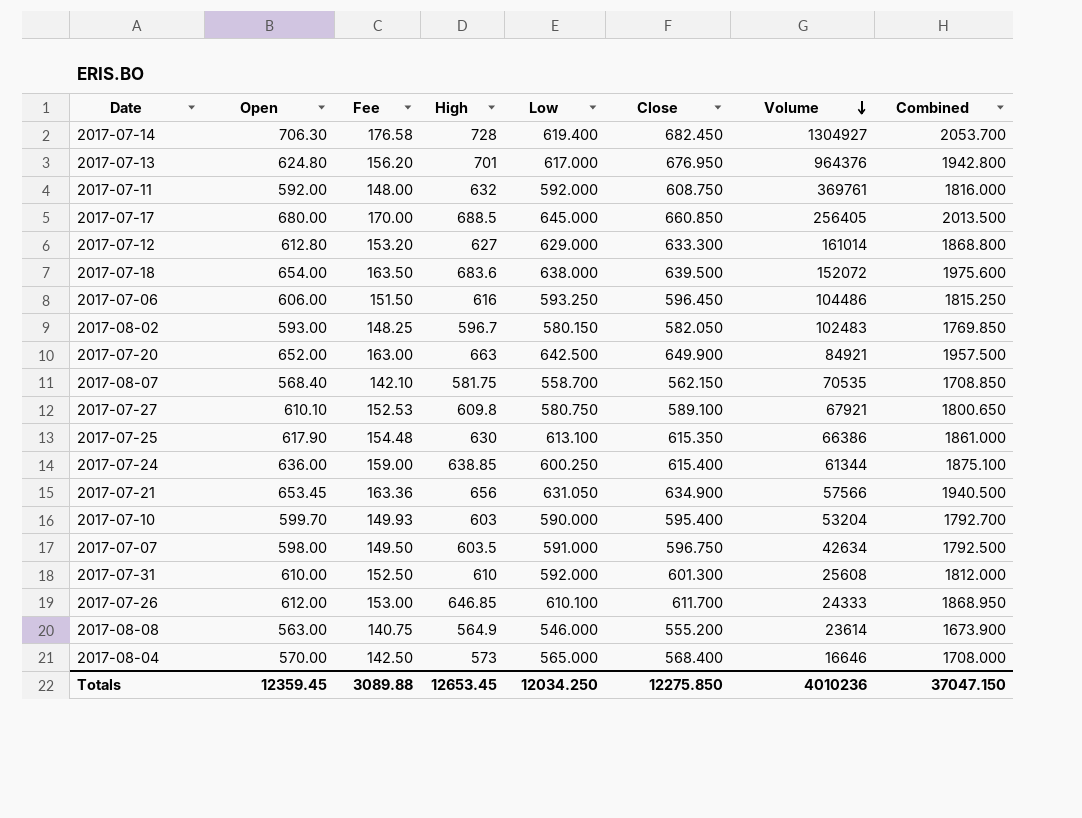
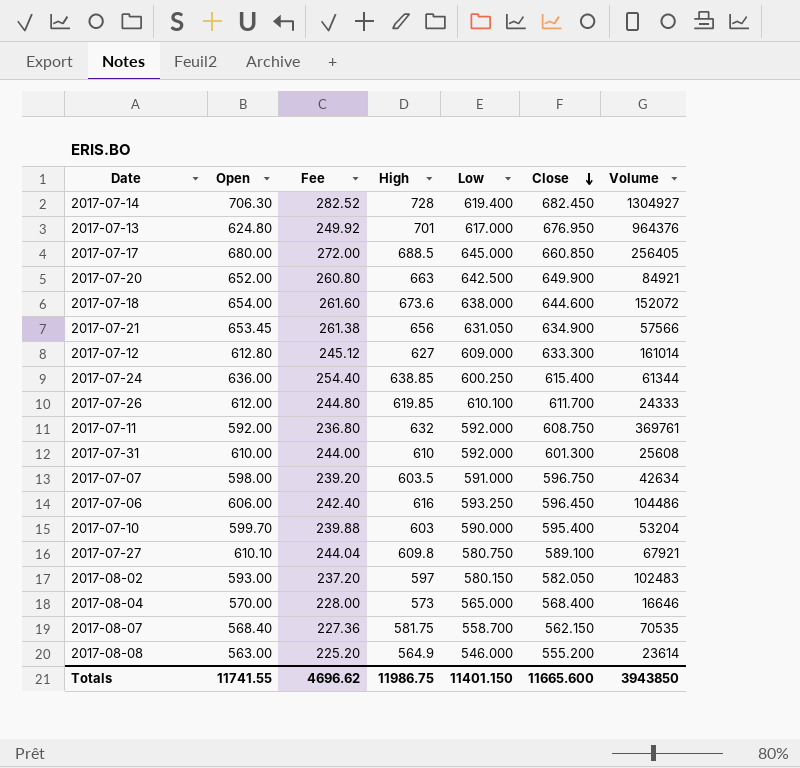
row order: Volume descending -> Close descending
column Combined | formula: [Open] + [High] + [Low] -> none
column Fee | formula: [Open] * 0.25 -> [Open] * 0.4
row 2017-07-25: 617.90 | 154.48 | 630 | 613.100 | 615.350 | 66386 | 1861.000 -> none
2017-07-18 | High: 683.6 -> 673.6
2017-07-18 | Close: 639.500 -> 644.600
2017-07-12 | Low: 629.000 -> 609.000
2017-07-26 | High: 646.85 -> 619.85
2017-08-02 | High: 596.7 -> 597
Totals | Open: 12359.45 -> 11741.55
Totals | Fee: 3089.88 -> 4696.62
Totals | High: 12653.45 -> 11986.75
Totals | Low: 12034.250 -> 11401.150
Totals | Close: 12275.850 -> 11665.600
Totals | Volume: 4010236 -> 3943850

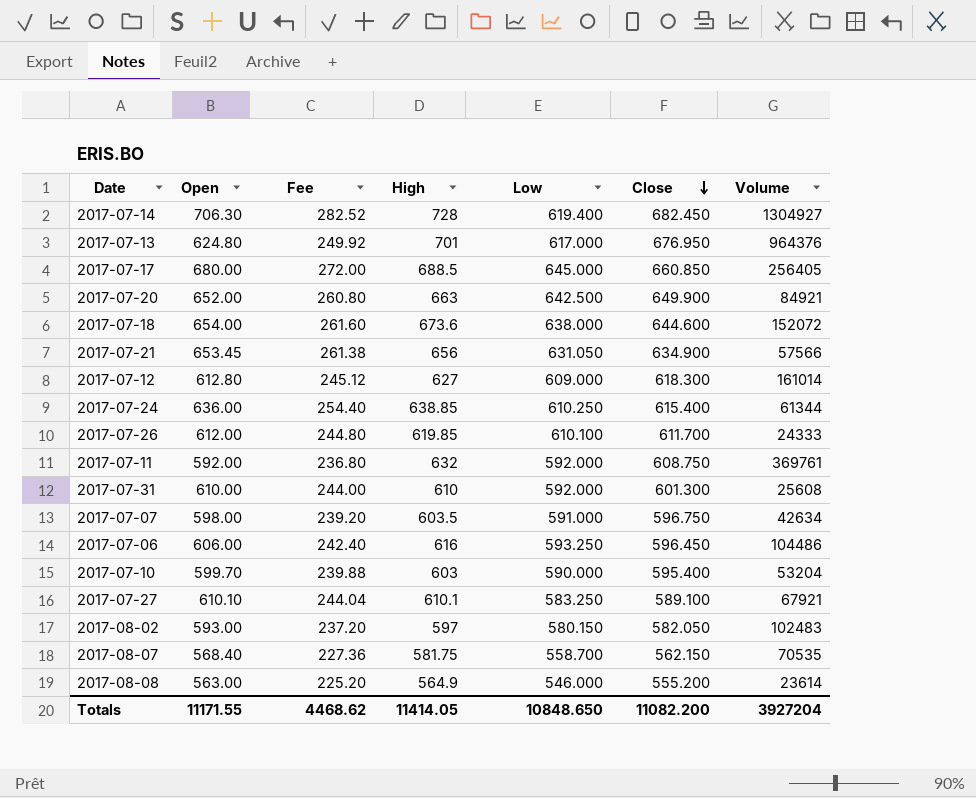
row 2017-08-04: 570.00 | 228.00 | 573 | 565.000 | 568.400 | 16646 -> none
2017-07-12 | Close: 633.300 -> 618.300
2017-07-24 | Low: 600.250 -> 610.250
2017-07-27 | High: 609.8 -> 610.1
2017-07-27 | Low: 580.750 -> 583.250
Totals | Open: 11741.55 -> 11171.55
Totals | Fee: 4696.62 -> 4468.62
Totals | High: 11986.75 -> 11414.05
Totals | Low: 11401.150 -> 10848.650
Totals | Close: 11665.600 -> 11082.200
Totals | Volume: 3943850 -> 3927204

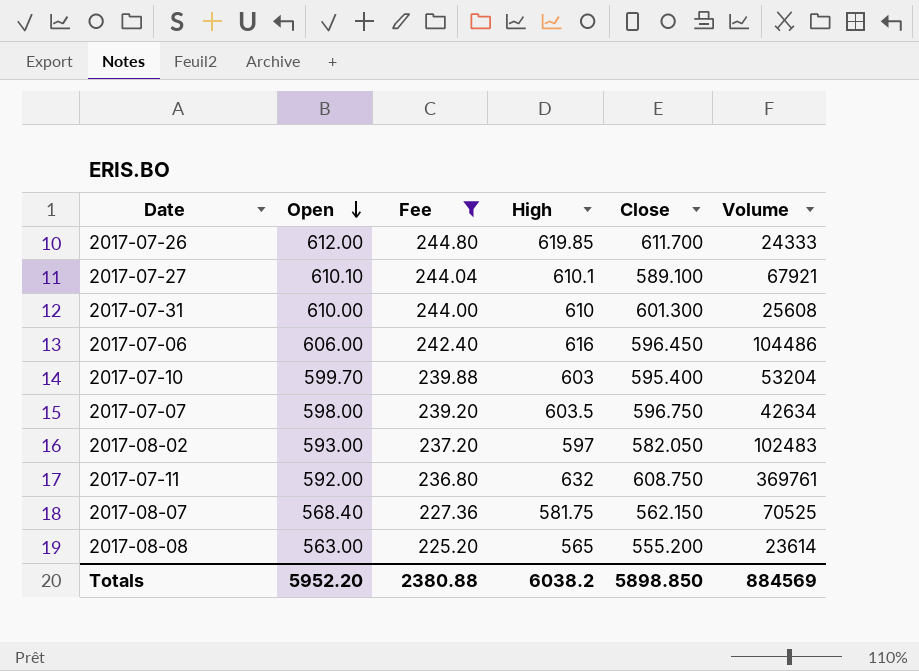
filter: none -> Fee <= 244.80
row order: Close descending -> Open descending
column Low | position: 5 -> none
2017-08-07 | Volume: 70535 -> 70525
2017-08-08 | High: 564.9 -> 565
Totals | Open: 11171.55 -> 5952.20
Totals | Fee: 4468.62 -> 2380.88
Totals | High: 11414.05 -> 6038.2
Totals | Close: 11082.200 -> 5898.850
Totals | Volume: 3927204 -> 884569

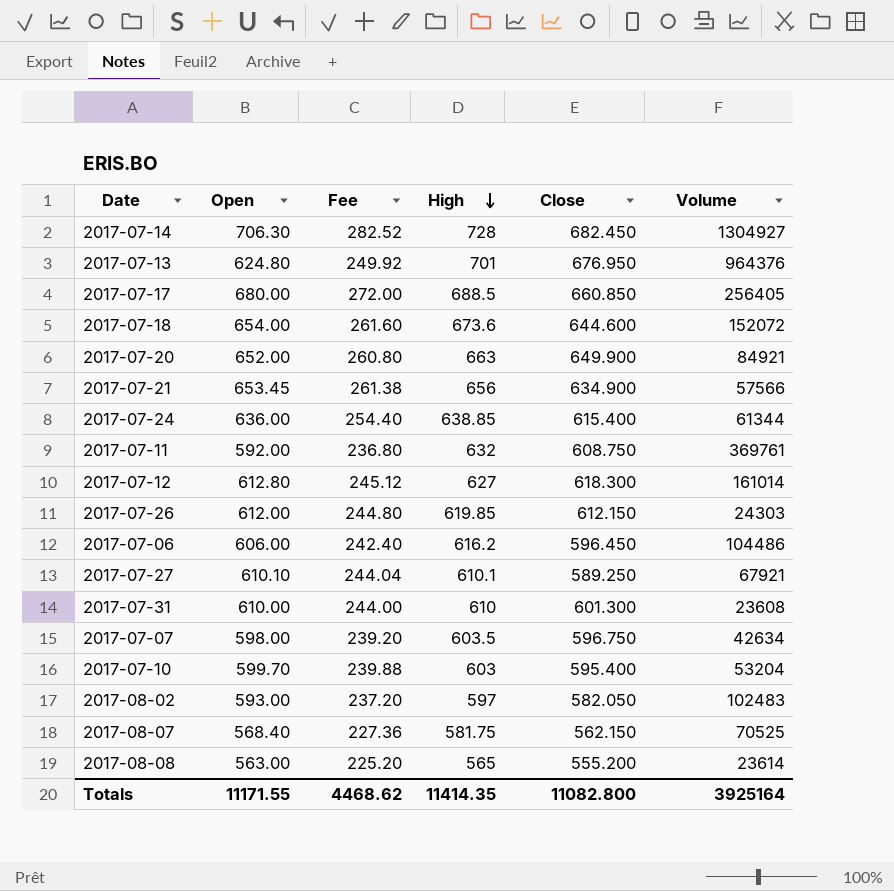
filter: Fee <= 244.80 -> none
row order: Open descending -> High descending
2017-07-26 | Close: 611.700 -> 612.150
2017-07-26 | Volume: 24333 -> 24303
2017-07-06 | High: 616 -> 616.2
2017-07-27 | Close: 589.100 -> 589.250
2017-07-31 | Volume: 25608 -> 23608
Totals | Open: 5952.20 -> 11171.55
Totals | Fee: 2380.88 -> 4468.62
Totals | High: 6038.2 -> 11414.35
Totals | Close: 5898.850 -> 11082.800
Totals | Volume: 884569 -> 3925164

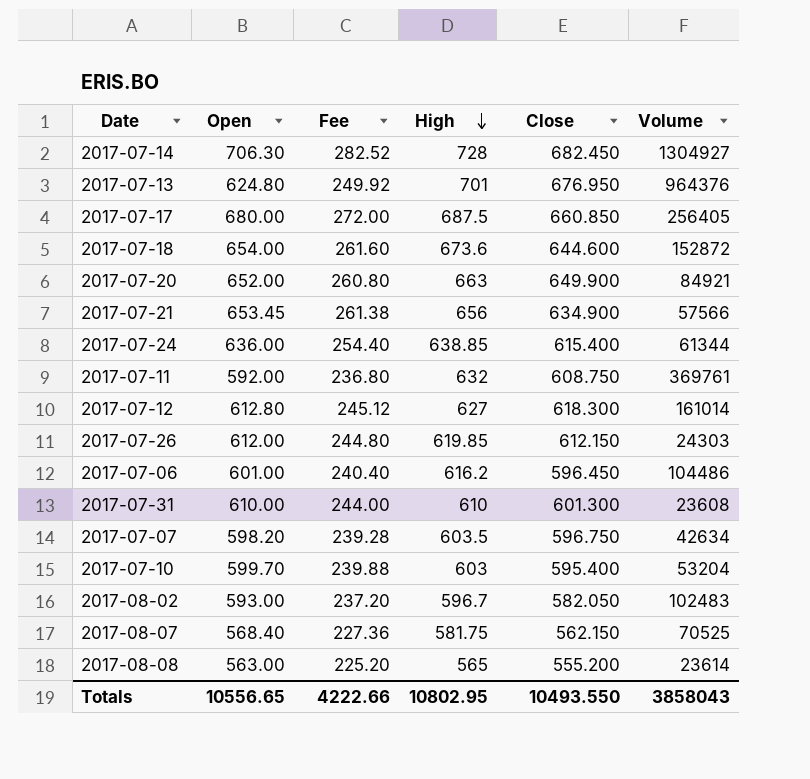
row 2017-07-27: 610.10 | 244.04 | 610.1 | 589.250 | 67921 -> none
2017-07-17 | High: 688.5 -> 687.5
2017-07-18 | Volume: 152072 -> 152872
2017-07-06 | Open: 606.00 -> 601.00
2017-07-06 | Fee: 242.40 -> 240.40
2017-07-07 | Open: 598.00 -> 598.20
2017-07-07 | Fee: 239.20 -> 239.28
2017-08-02 | High: 597 -> 596.7
Totals | Open: 11171.55 -> 10556.65
Totals | Fee: 4468.62 -> 4222.66
Totals | High: 11414.35 -> 10802.95
Totals | Close: 11082.800 -> 10493.550
Totals | Volume: 3925164 -> 3858043

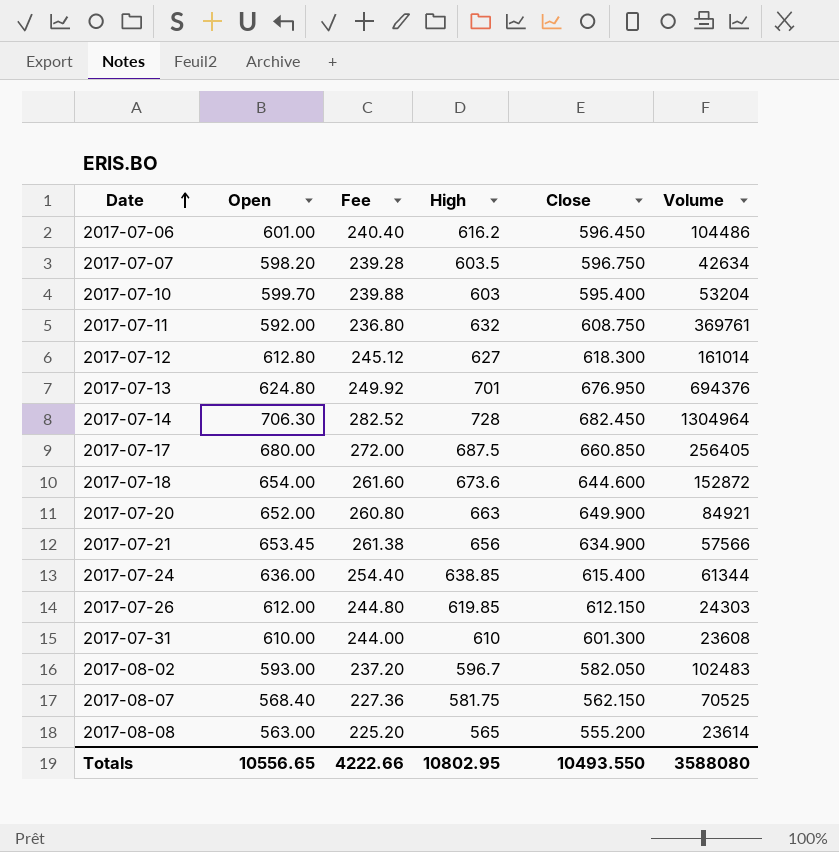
row order: High descending -> Date ascending
2017-07-13 | Volume: 964376 -> 694376
2017-07-14 | Volume: 1304927 -> 1304964
Totals | Volume: 3858043 -> 3588080

